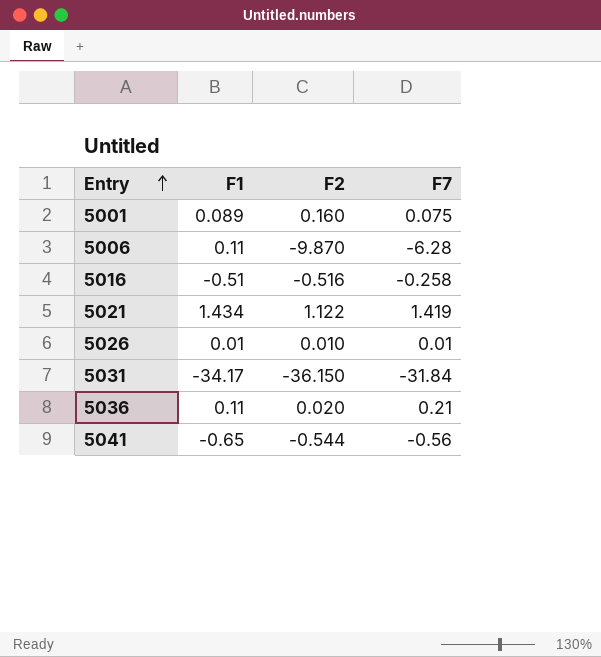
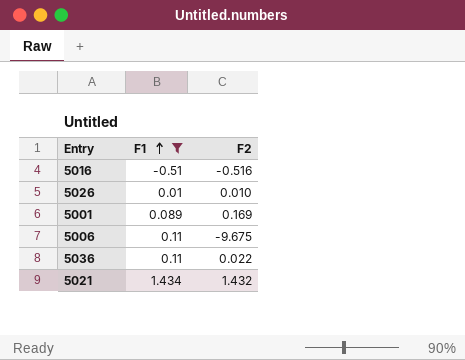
filter: none -> F1 >= -0.51
row order: Entry ascending -> F1 ascending
column F7 | position: 4 -> none
5001 | F2: 0.160 -> 0.169
5006 | F2: -9.870 -> -9.675
5036 | F2: 0.020 -> 0.022
5021 | F2: 1.122 -> 1.432

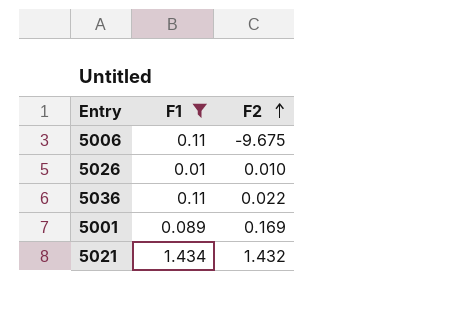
row order: F1 ascending -> F2 ascending
row 5016: -0.51 | -0.516 -> none

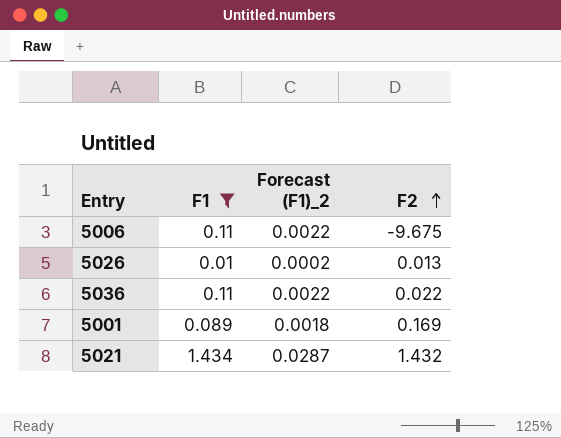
column Forecast (F1)_2 | formula: none -> [F1] * 0.02
5026 | F2: 0.010 -> 0.013

